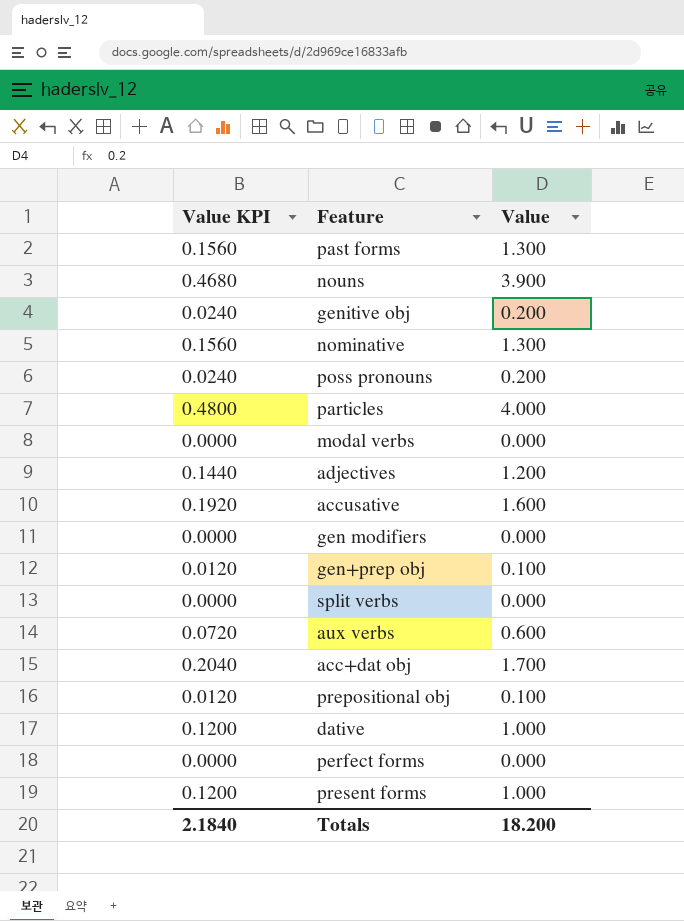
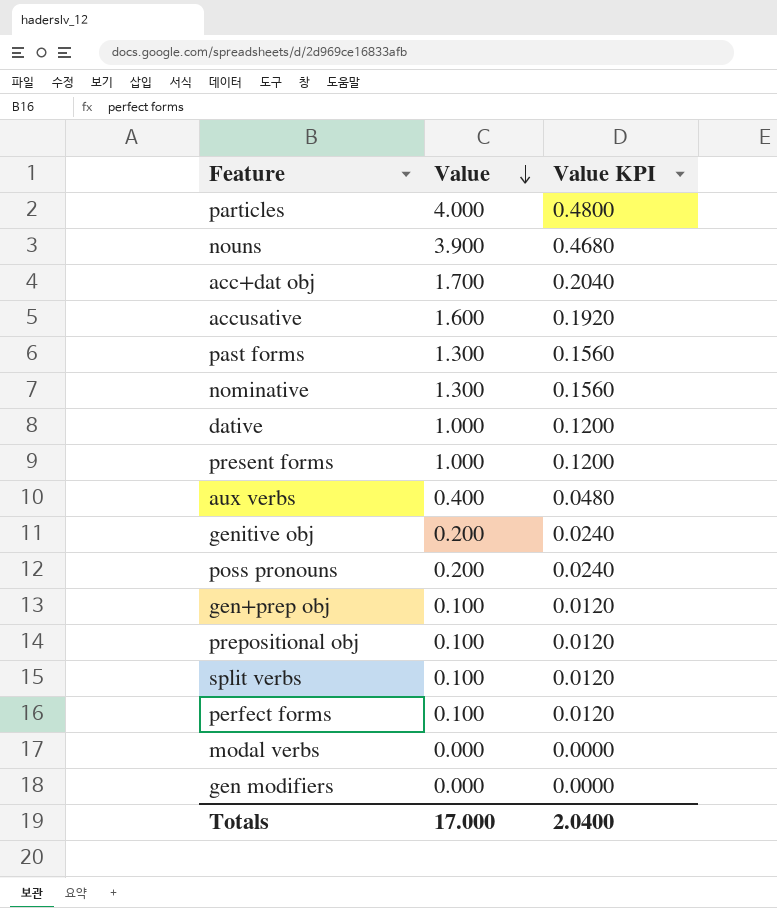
row order: none -> Value descending
column Value KPI | position: 1 -> 3
row adjectives: 0.1440 | 1.200 -> none
aux verbs | Value: 0.600 -> 0.400
aux verbs | Value KPI: 0.0720 -> 0.0480
split verbs | Value: 0.000 -> 0.100
split verbs | Value KPI: 0.0000 -> 0.0120
perfect forms | Value: 0.000 -> 0.100
perfect forms | Value KPI: 0.0000 -> 0.0120
Totals | Value: 18.200 -> 17.000
Totals | Value KPI: 2.1840 -> 2.0400

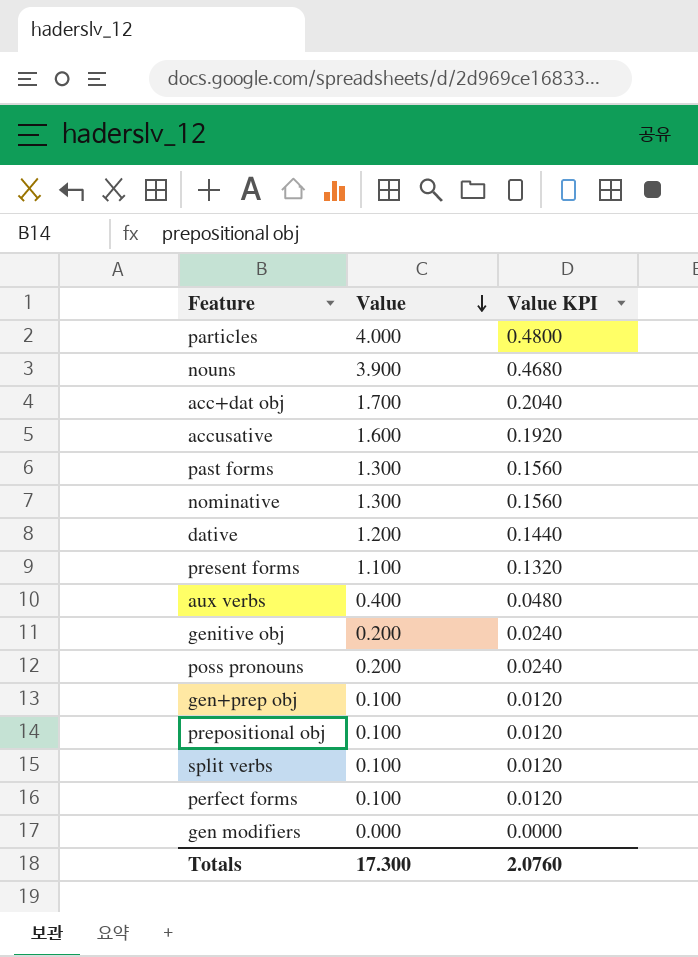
row modal verbs: 0.000 | 0.0000 -> none
dative | Value: 1.000 -> 1.200
dative | Value KPI: 0.1200 -> 0.1440
present forms | Value: 1.000 -> 1.100
present forms | Value KPI: 0.1200 -> 0.1320
Totals | Value: 17.000 -> 17.300
Totals | Value KPI: 2.0400 -> 2.0760

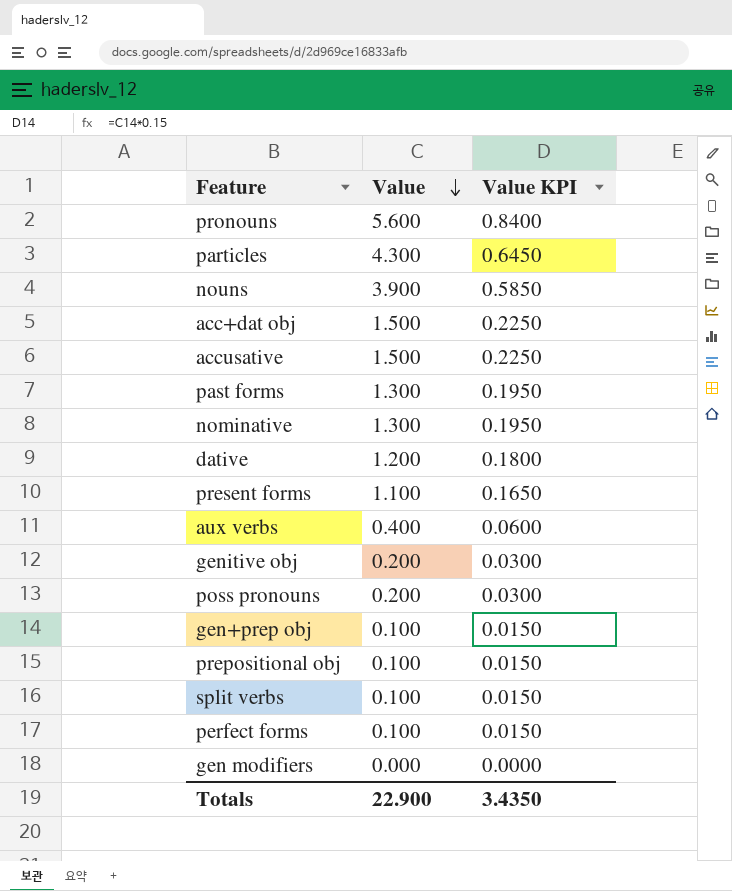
column Value KPI | formula: [Value] * 0.12 -> [Value] * 0.15
row pronouns: none -> 5.600 | 0.8400
particles | Value: 4.000 -> 4.300
acc+dat obj | Value: 1.700 -> 1.500
accusative | Value: 1.600 -> 1.500
Totals | Value: 17.300 -> 22.900
Totals | Value KPI: 2.0760 -> 3.4350

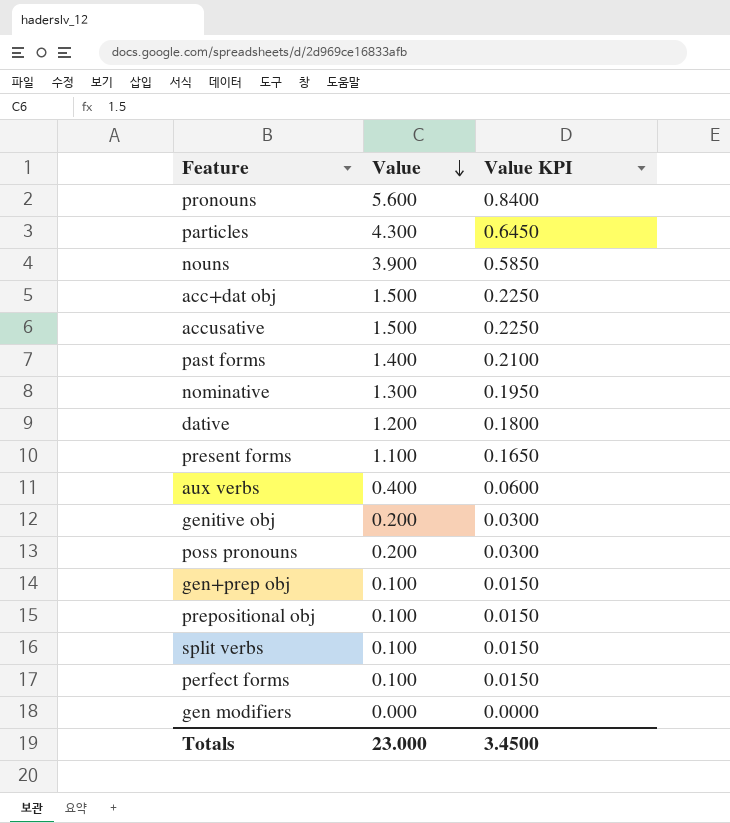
past forms | Value: 1.300 -> 1.400
past forms | Value KPI: 0.1950 -> 0.2100
Totals | Value: 22.900 -> 23.000
Totals | Value KPI: 3.4350 -> 3.4500

